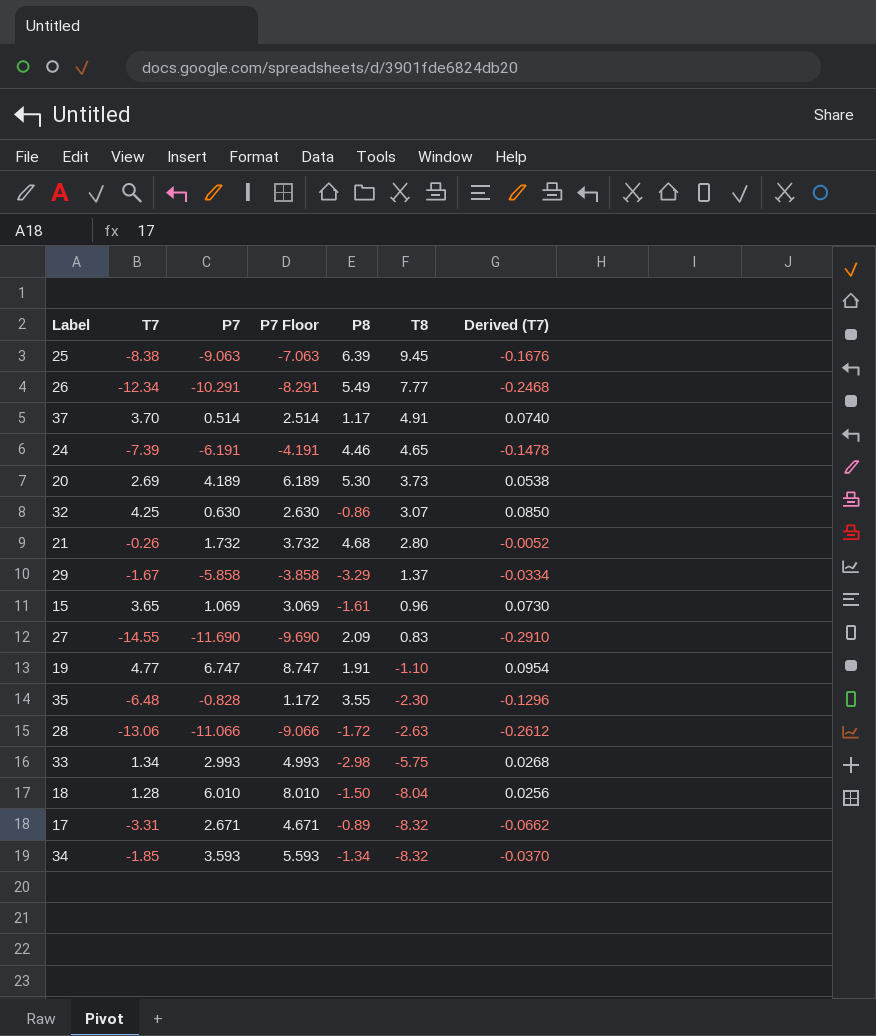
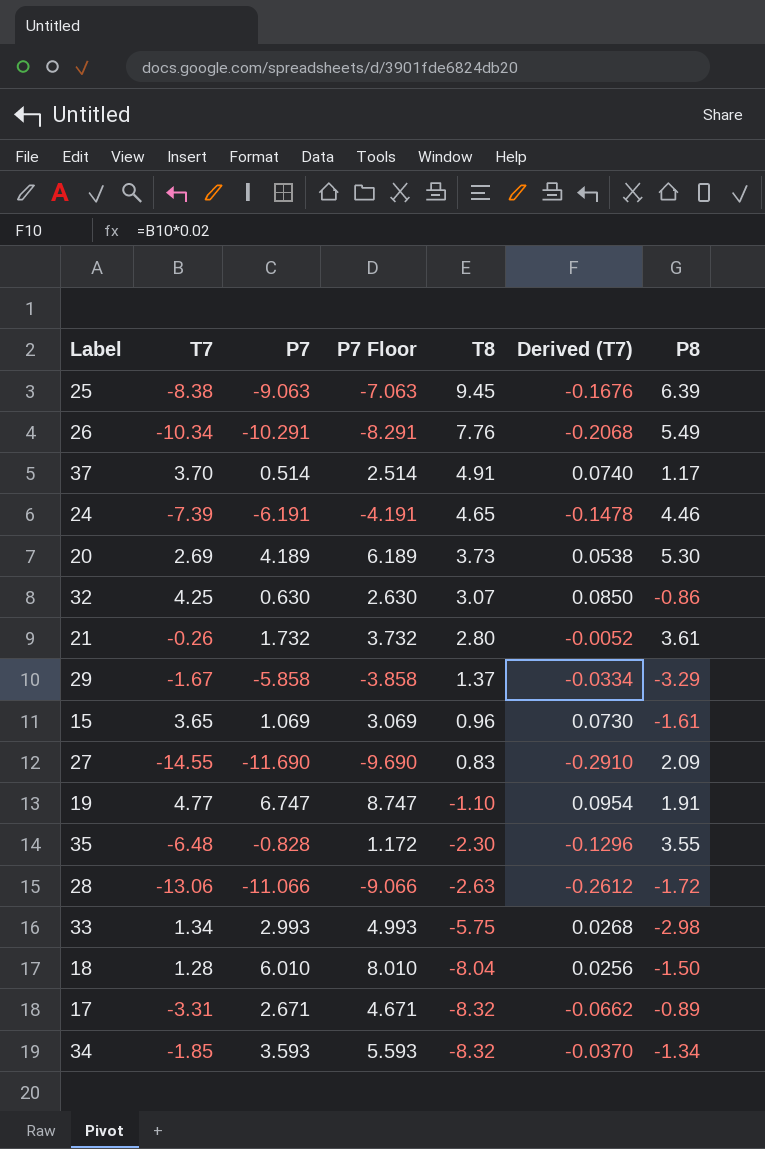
column P8 | position: 5 -> 7
26 | T7: -12.34 -> -10.34
26 | T8: 7.77 -> 7.76
26 | Derived (T7): -0.2468 -> -0.2068
21 | P8: 4.68 -> 3.61

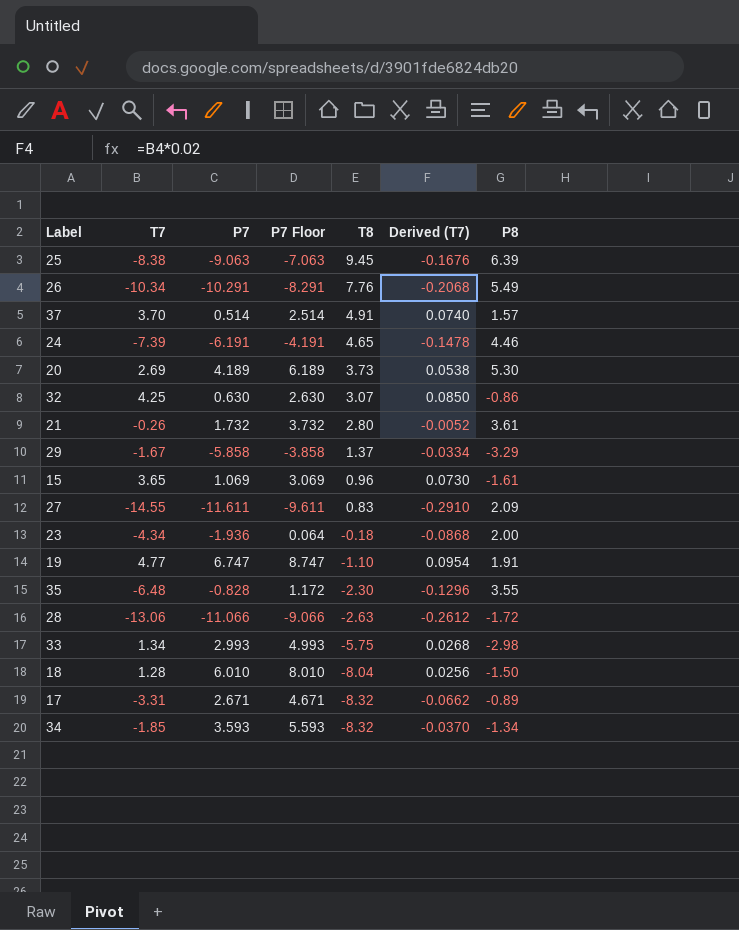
37 | P8: 1.17 -> 1.57
27 | P7: -11.690 -> -11.611
27 | P7 Floor: -9.690 -> -9.611
row 23: none -> -4.34 | -1.936 | 0.064 | -0.18 | -0.0868 | 2.00

